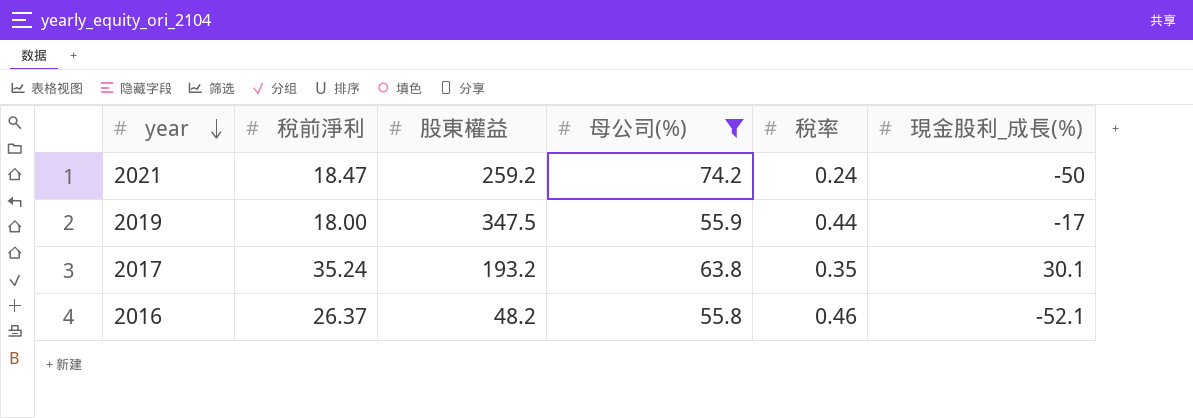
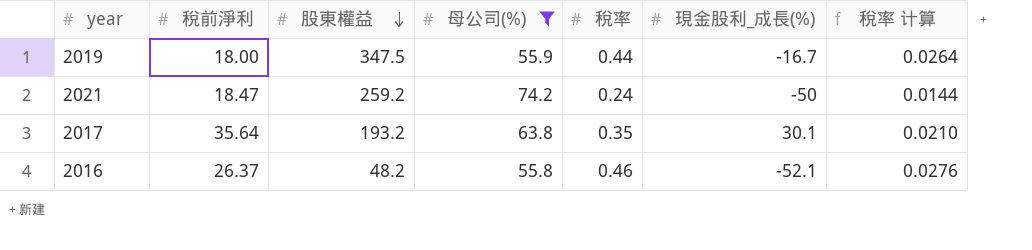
row order: year descending -> 股東權益 descending
column 稅率 计算 | formula: none -> [稅率] * 0.06
2019 | 現金股利_成長(%): -17 -> -16.7
2017 | 稅前淨利: 35.24 -> 35.64

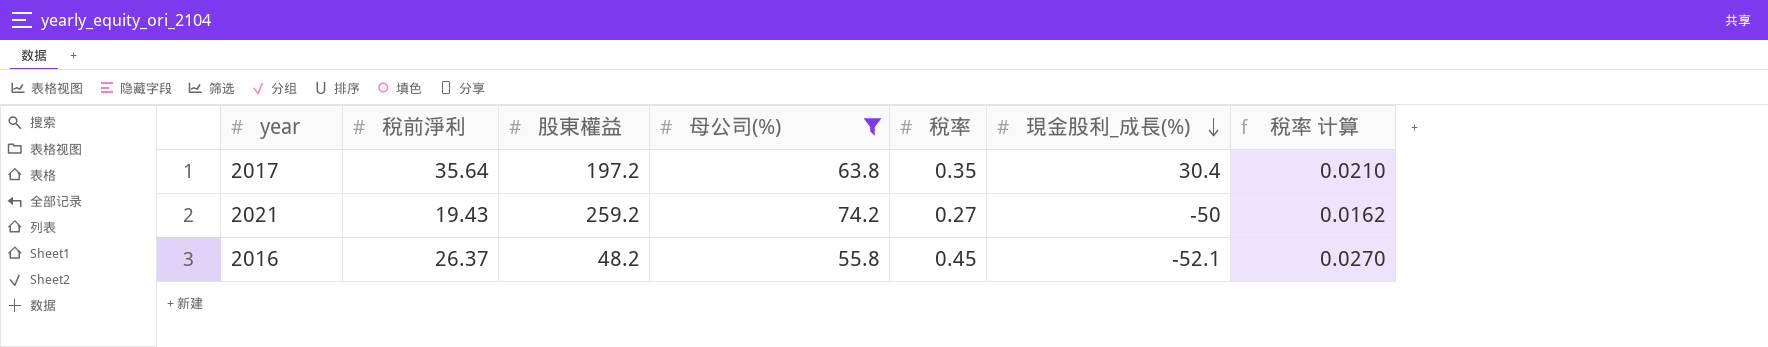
row order: 股東權益 descending -> 現金股利_成長(%) descending
row 2019: 18.00 | 347.5 | 55.9 | 0.44 | -16.7 | 0.0264 -> none
2017 | 股東權益: 193.2 -> 197.2
2017 | 現金股利_成長(%): 30.1 -> 30.4
2021 | 稅前淨利: 18.47 -> 19.43
2021 | 稅率: 0.24 -> 0.27
2021 | 稅率 计算: 0.0144 -> 0.0162
2016 | 稅率: 0.46 -> 0.45
2016 | 稅率 计算: 0.0276 -> 0.0270

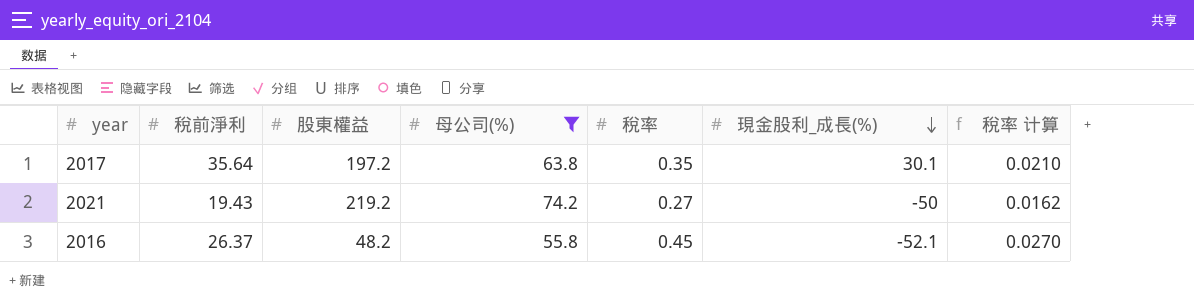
2017 | 現金股利_成長(%): 30.4 -> 30.1
2021 | 股東權益: 259.2 -> 219.2

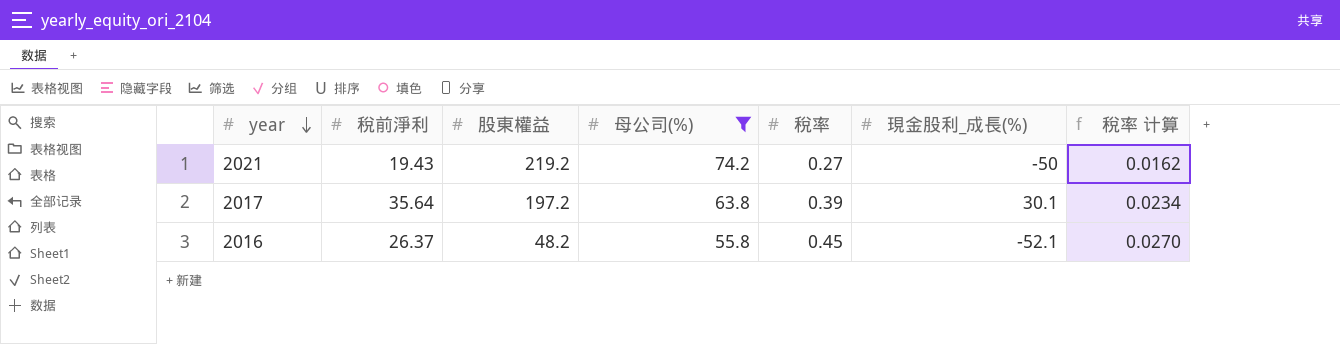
row order: 現金股利_成長(%) descending -> year descending
2017 | 稅率: 0.35 -> 0.39
2017 | 稅率 计算: 0.0210 -> 0.0234

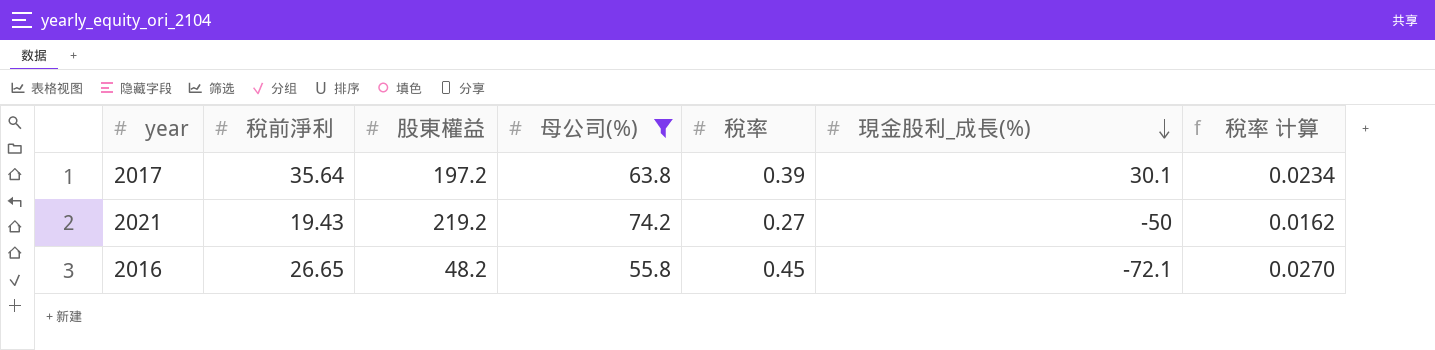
row order: year descending -> 現金股利_成長(%) descending
2016 | 稅前淨利: 26.37 -> 26.65
2016 | 現金股利_成長(%): -52.1 -> -72.1

